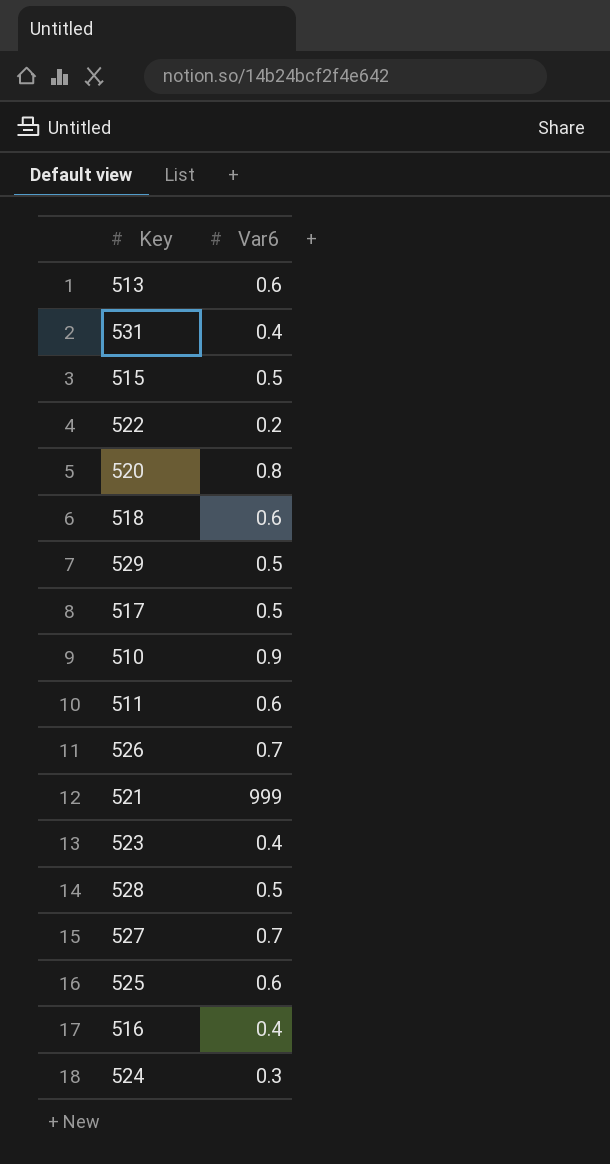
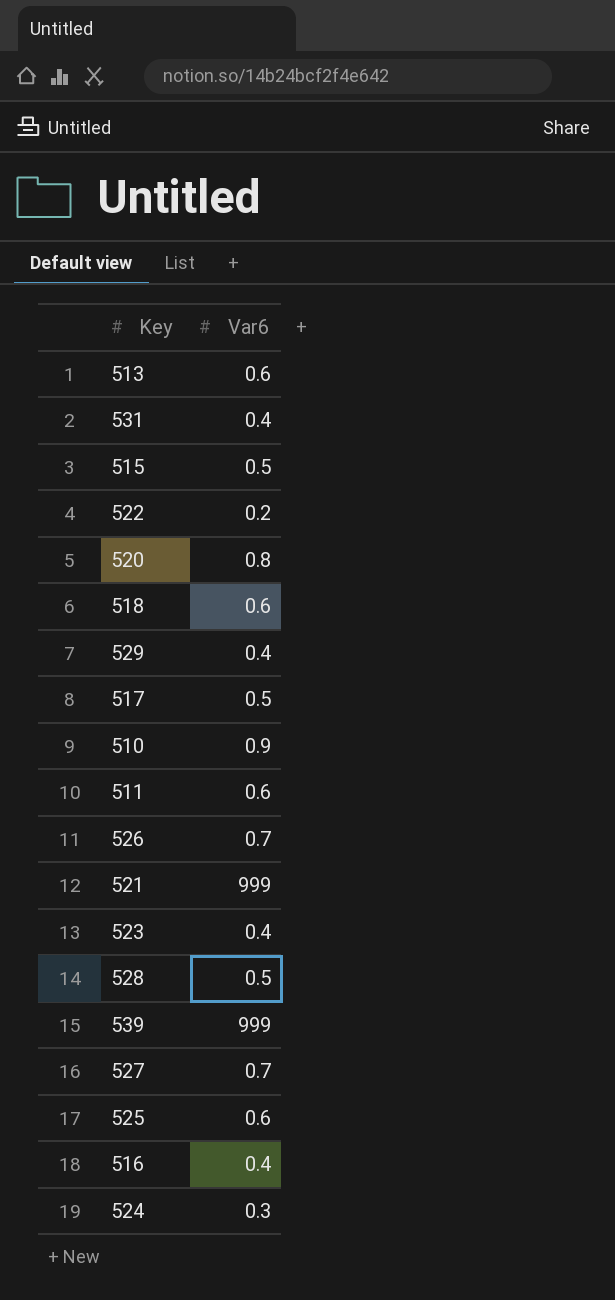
529 | Var6: 0.5 -> 0.4
row 539: none -> 999

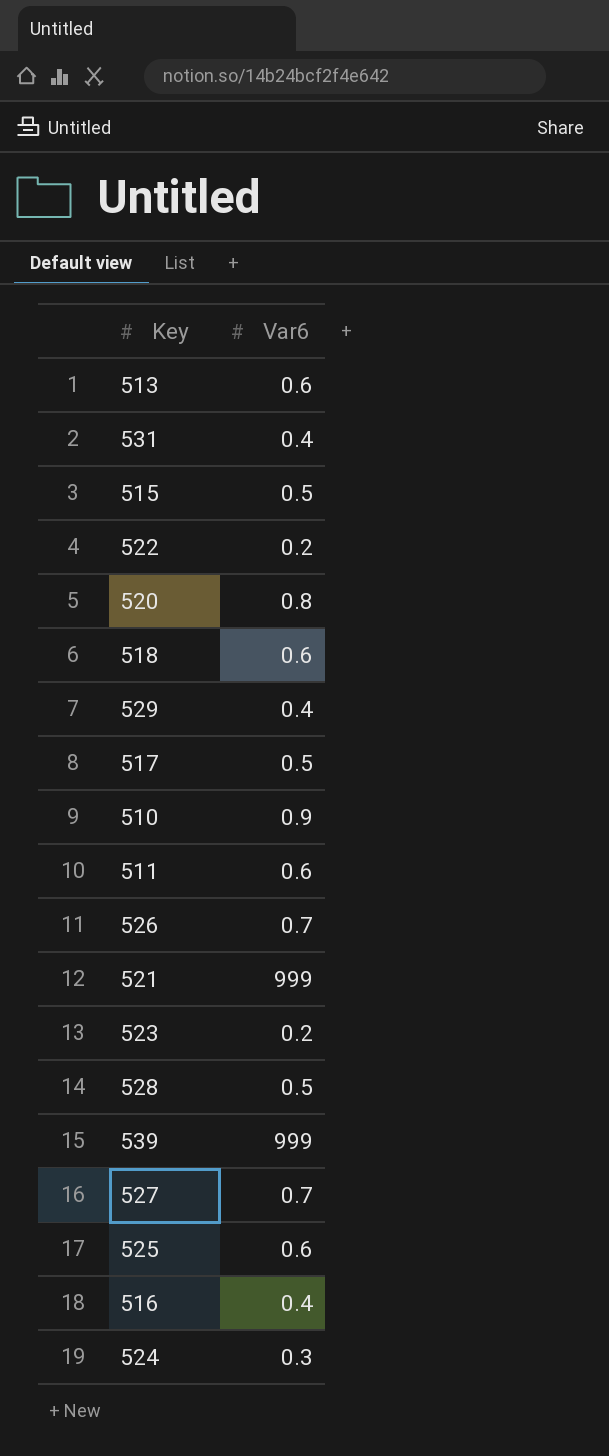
523 | Var6: 0.4 -> 0.2

